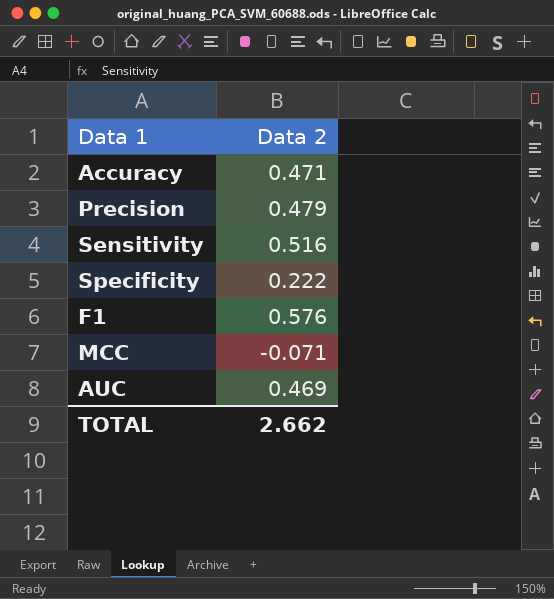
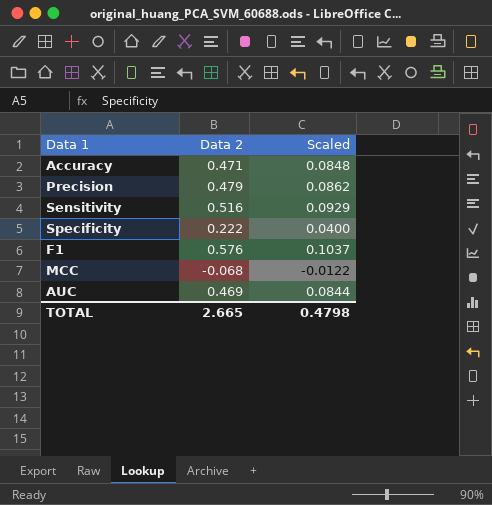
column Scaled | formula: none -> [Data 2] * 0.18
MCC | Data 2: -0.071 -> -0.068
TOTAL | Data 2: 2.662 -> 2.665

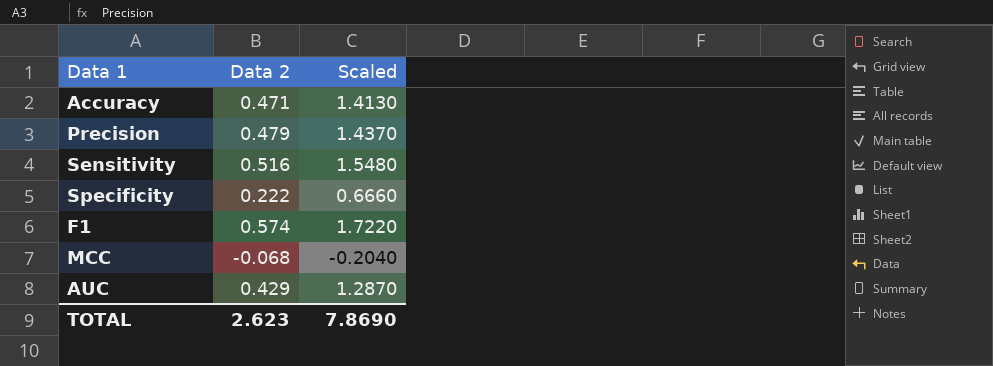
column Scaled | formula: [Data 2] * 0.18 -> [Data 2] * 3
F1 | Data 2: 0.576 -> 0.574
AUC | Data 2: 0.469 -> 0.429
TOTAL | Data 2: 2.665 -> 2.623
TOTAL | Scaled: 0.4798 -> 7.8690

